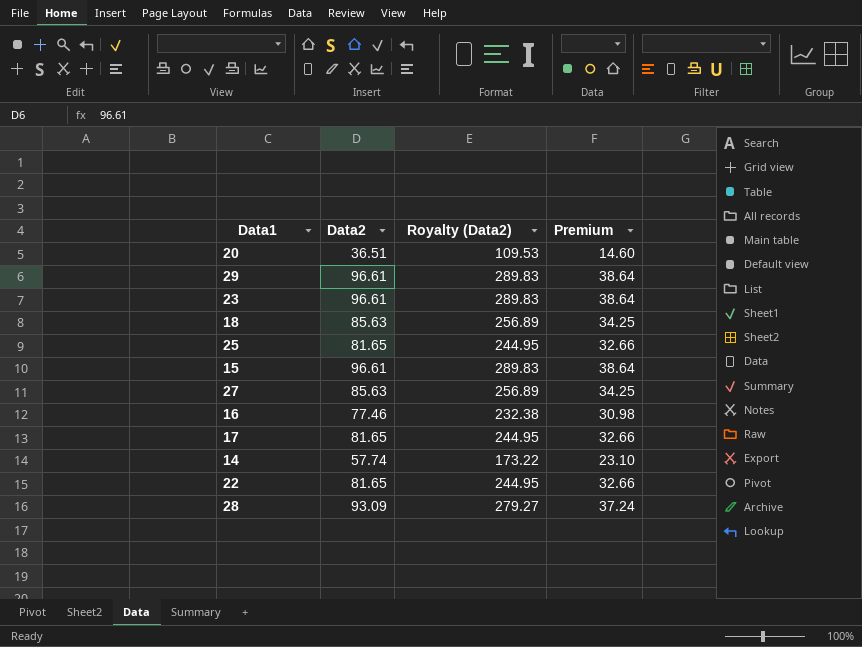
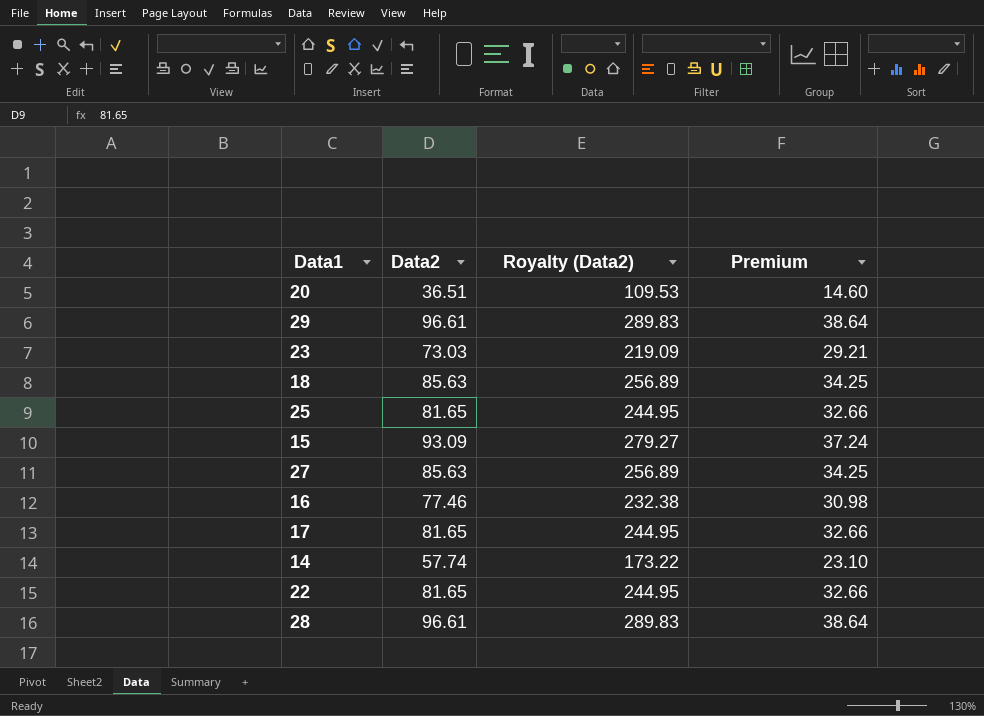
23 | Data2: 96.61 -> 73.03
23 | Royalty (Data2): 289.83 -> 219.09
23 | Premium: 38.64 -> 29.21
15 | Data2: 96.61 -> 93.09
15 | Royalty (Data2): 289.83 -> 279.27
15 | Premium: 38.64 -> 37.24
28 | Data2: 93.09 -> 96.61
28 | Royalty (Data2): 279.27 -> 289.83
28 | Premium: 37.24 -> 38.64

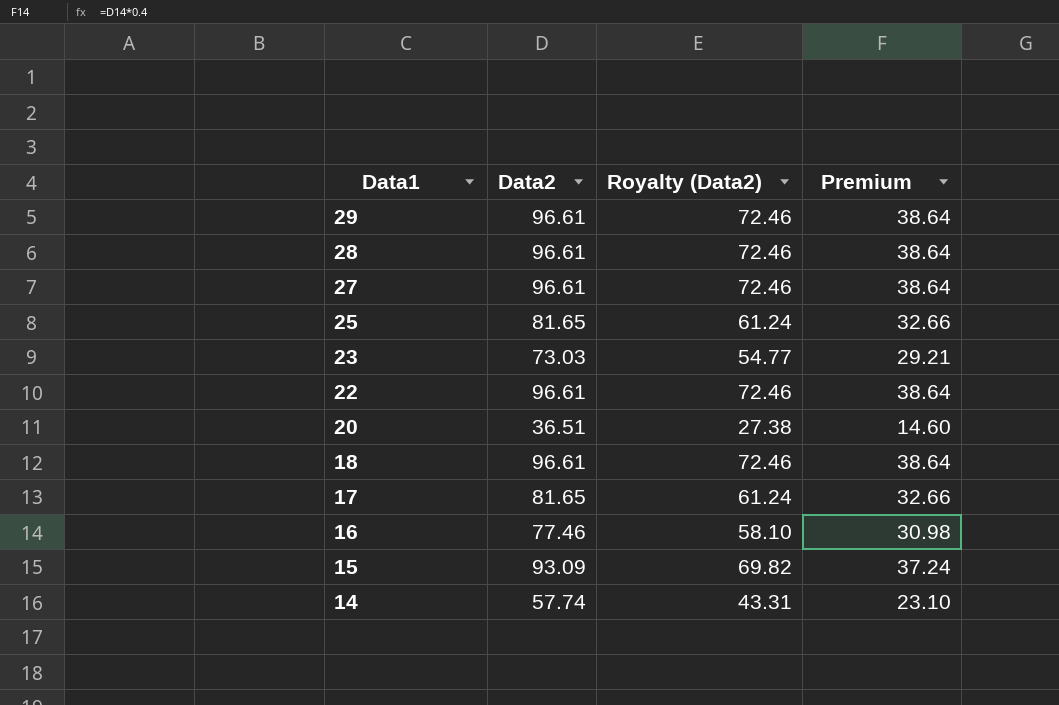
row order: none -> Data1 descending
column Royalty (Data2) | formula: [Data2] * 3 -> [Data2] * 0.75
27 | Data2: 85.63 -> 96.61
27 | Premium: 34.25 -> 38.64
22 | Data2: 81.65 -> 96.61
22 | Premium: 32.66 -> 38.64
18 | Data2: 85.63 -> 96.61
18 | Premium: 34.25 -> 38.64

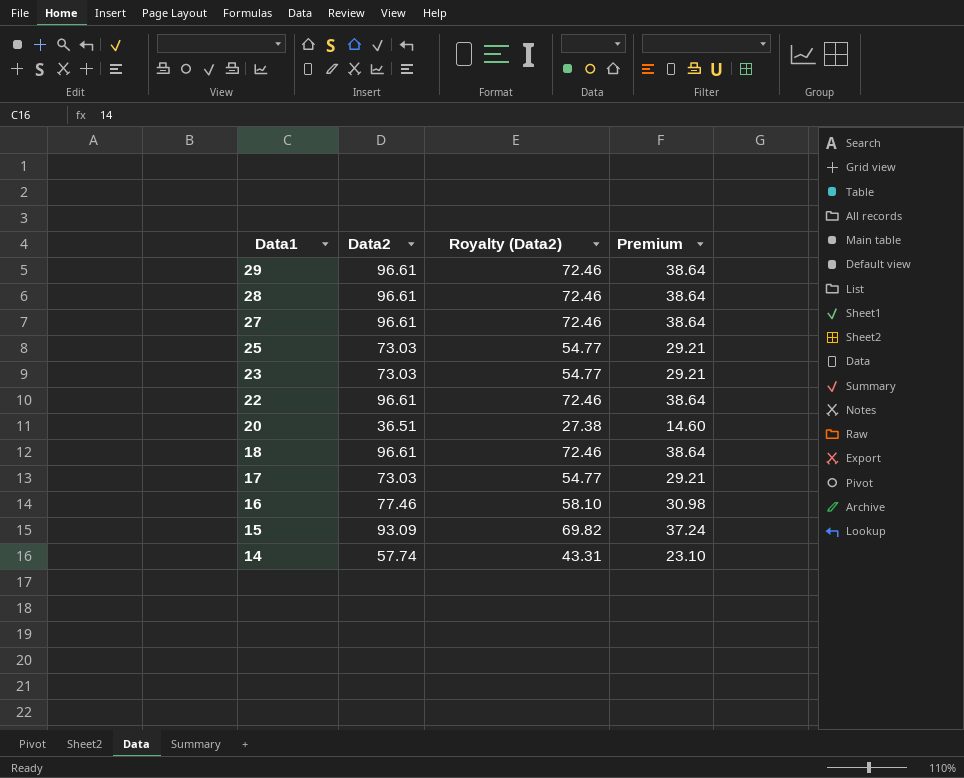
25 | Data2: 81.65 -> 73.03
25 | Royalty (Data2): 61.24 -> 54.77
25 | Premium: 32.66 -> 29.21
17 | Data2: 81.65 -> 73.03
17 | Royalty (Data2): 61.24 -> 54.77
17 | Premium: 32.66 -> 29.21

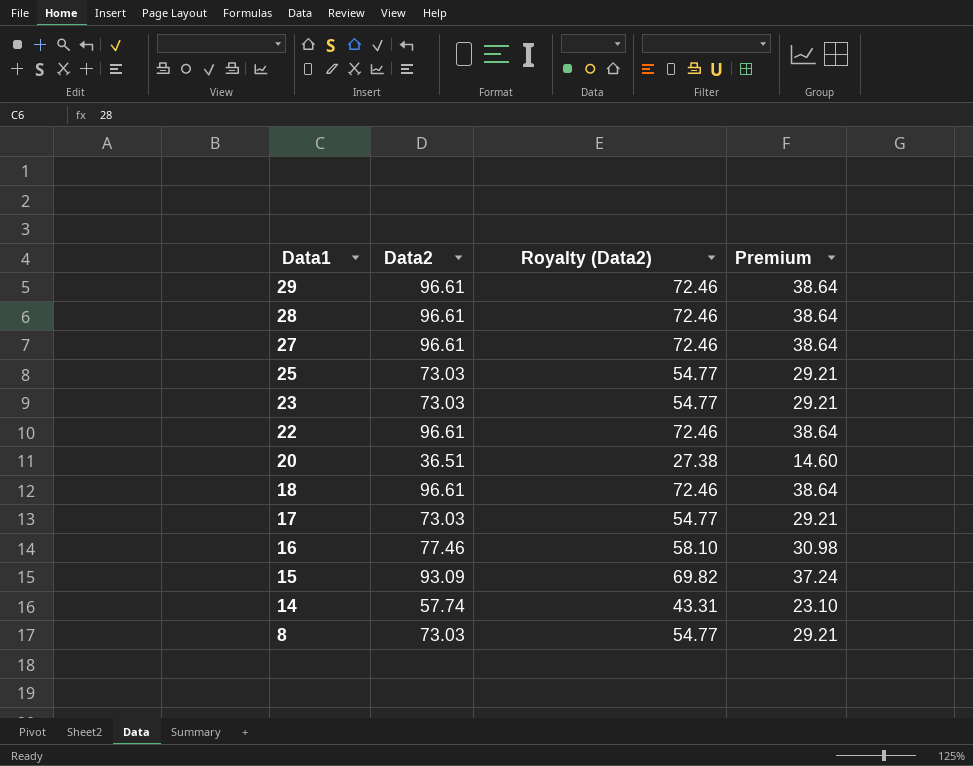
row 8: none -> 73.03 | 54.77 | 29.21

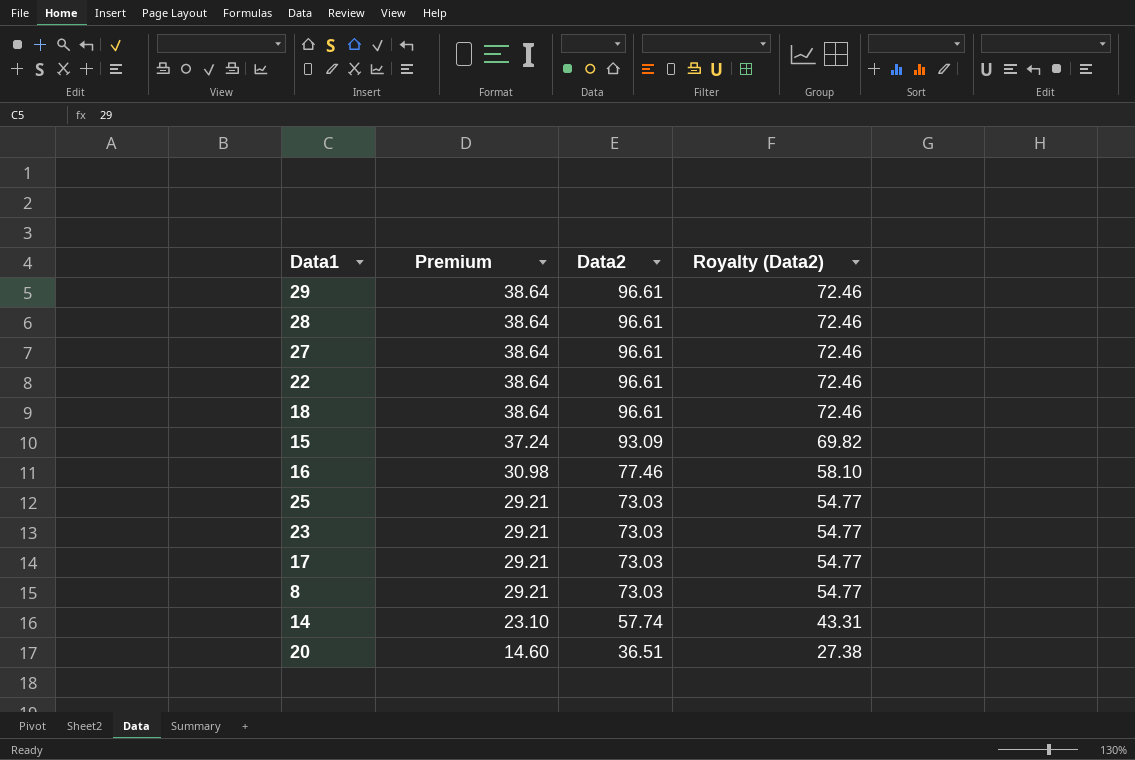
row order: Data1 descending -> Premium descending
column Premium | position: 4 -> 2

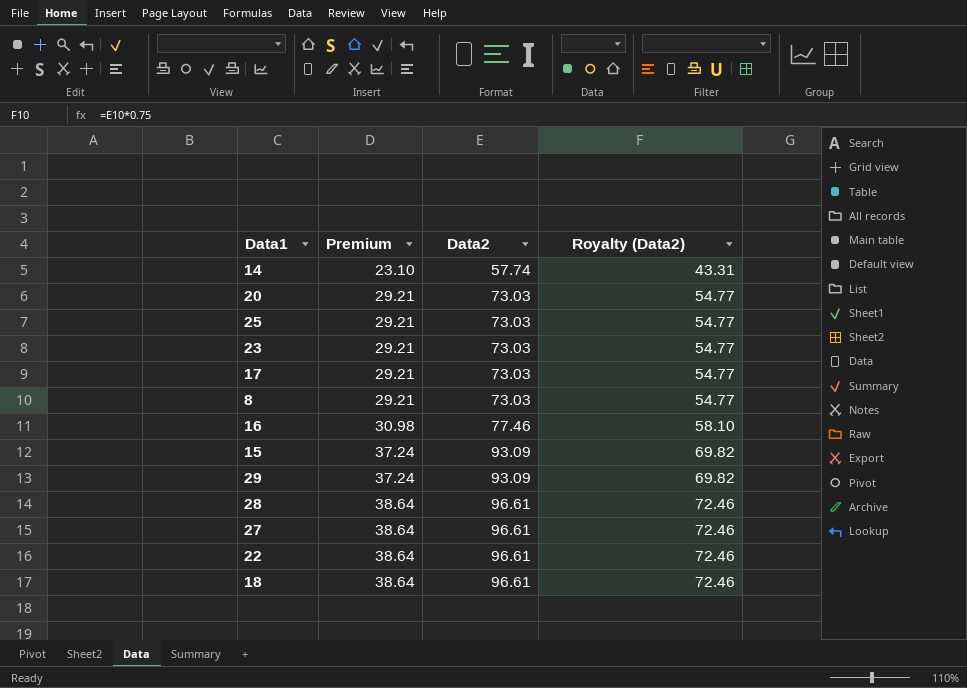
row order: Premium descending -> Premium ascending
20 | Premium: 14.60 -> 29.21
20 | Data2: 36.51 -> 73.03
20 | Royalty (Data2): 27.38 -> 54.77
29 | Premium: 38.64 -> 37.24
29 | Data2: 96.61 -> 93.09
29 | Royalty (Data2): 72.46 -> 69.82

